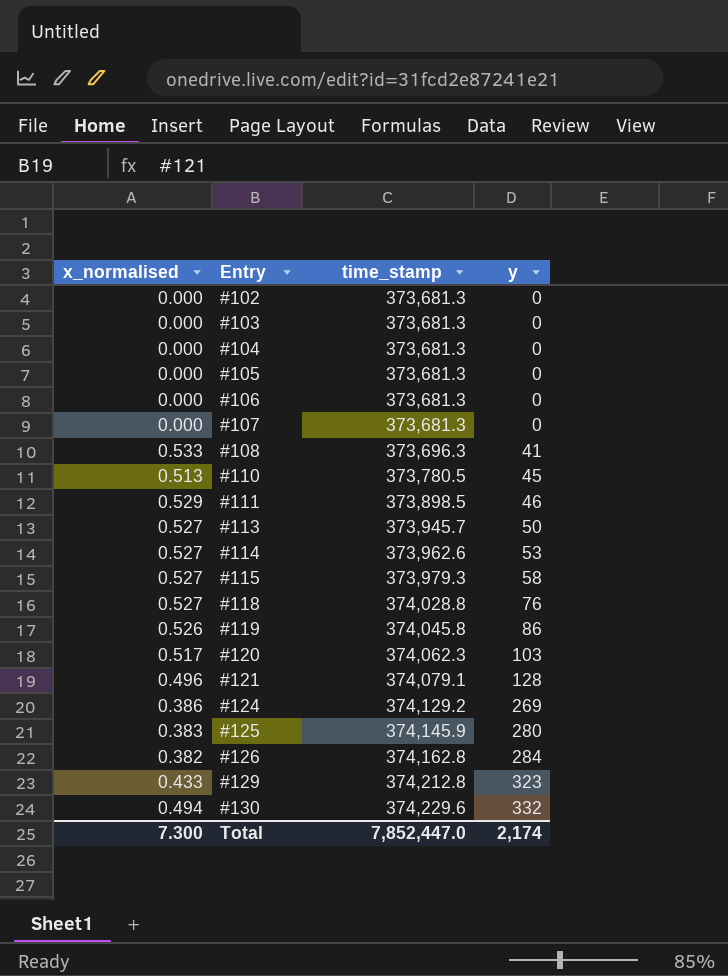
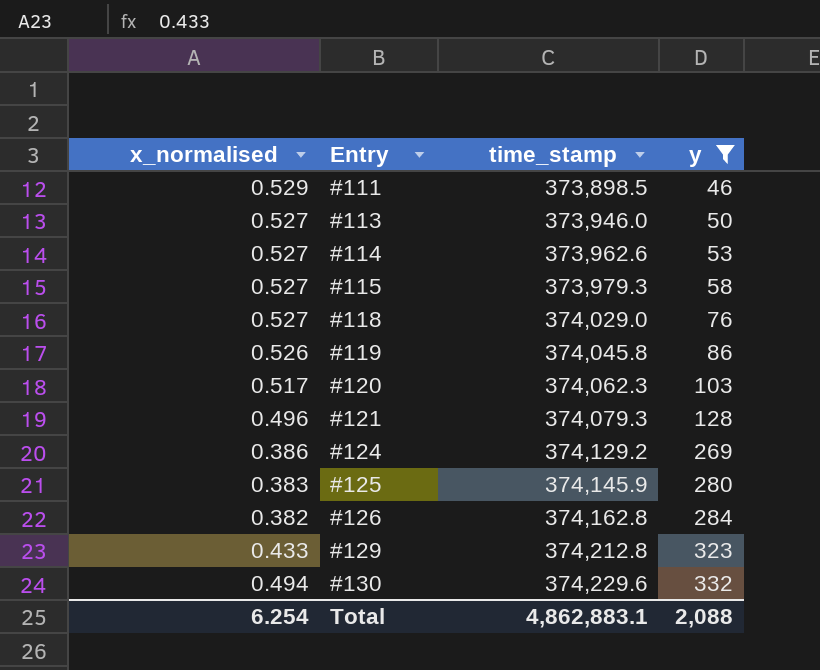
filter: none -> y >= 46
#113 | time_stamp: 373,945.7 -> 373,946.0
#118 | time_stamp: 374,028.8 -> 374,029.0
#121 | time_stamp: 374,079.1 -> 374,079.3
Total | x_normalised: 7.300 -> 6.254
Total | time_stamp: 7,852,447.0 -> 4,862,883.1
Total | y: 2,174 -> 2,088

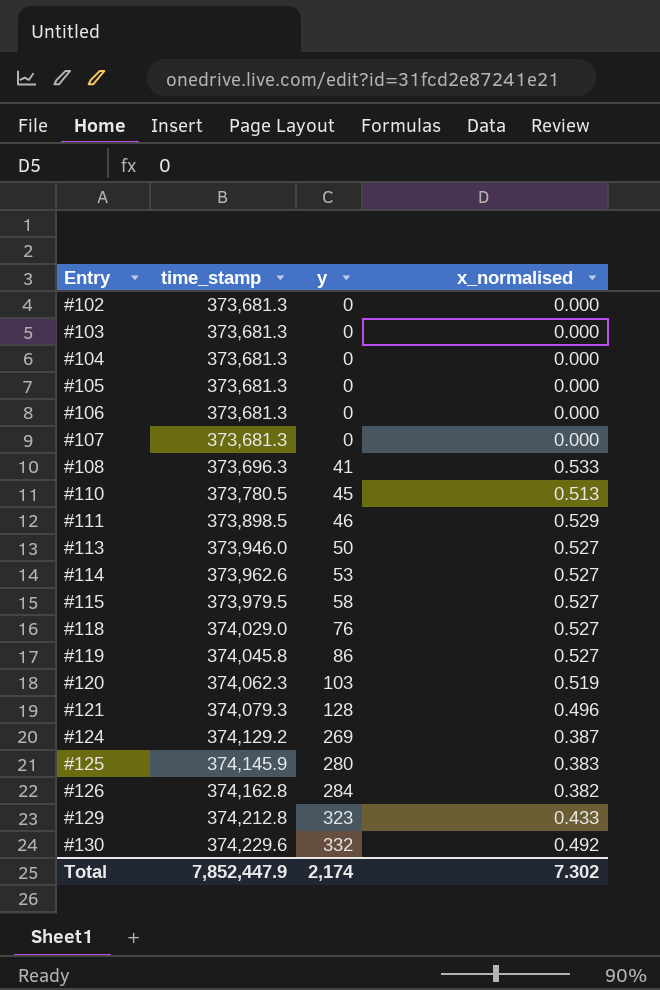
filter: y >= 46 -> none
column x_normalised | position: 1 -> 4
#115 | time_stamp: 373,979.3 -> 373,979.5
#119 | x_normalised: 0.526 -> 0.527
#120 | x_normalised: 0.517 -> 0.519
#124 | x_normalised: 0.386 -> 0.387
#130 | x_normalised: 0.494 -> 0.492
Total | time_stamp: 4,862,883.1 -> 7,852,447.9
Total | y: 2,088 -> 2,174
Total | x_normalised: 6.254 -> 7.302

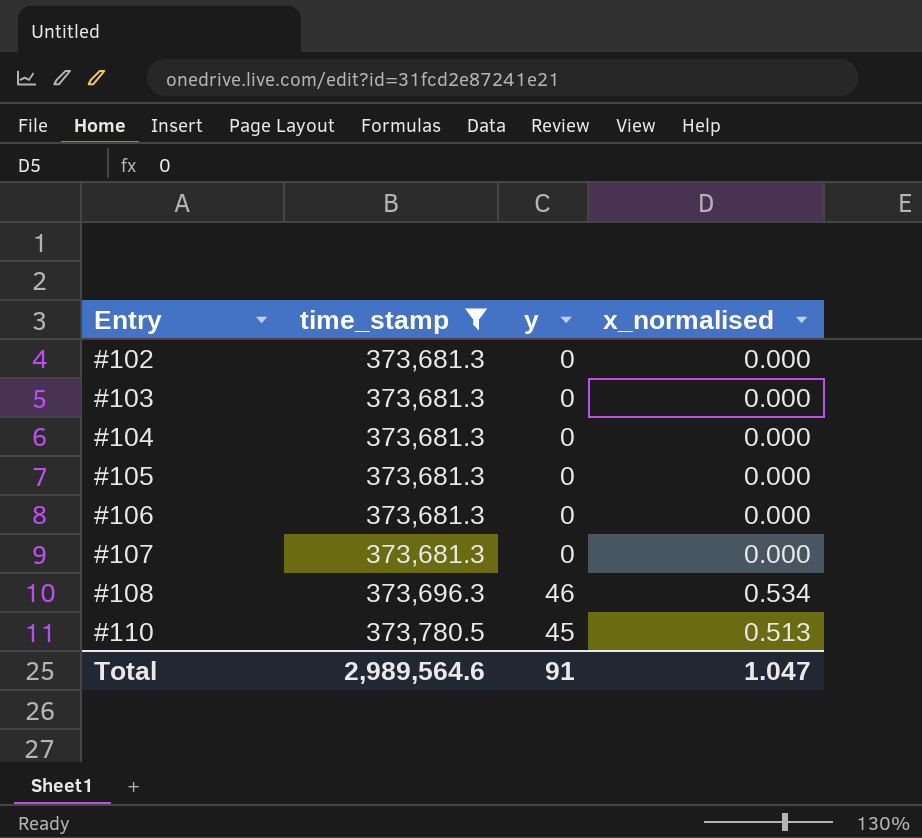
filter: none -> time_stamp <= 373,780.5
#108 | y: 41 -> 46
#108 | x_normalised: 0.533 -> 0.534
Total | time_stamp: 7,852,447.9 -> 2,989,564.6
Total | y: 2,174 -> 91
Total | x_normalised: 7.302 -> 1.047

